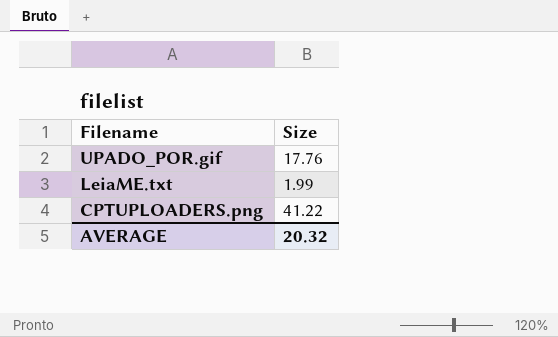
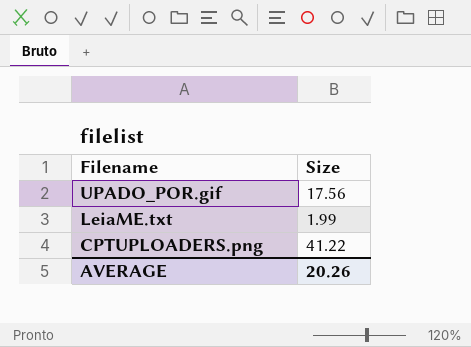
UPADO_POR.gif | Size: 17.76 -> 17.56
AVERAGE | Size: 20.32 -> 20.26

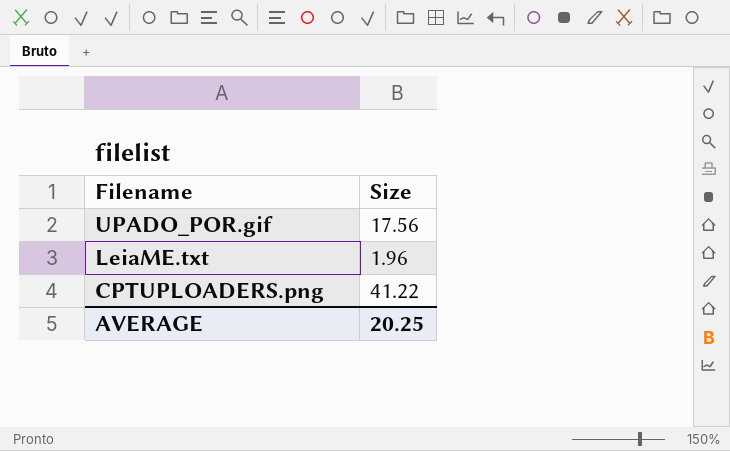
LeiaME.txt | Size: 1.99 -> 1.96
AVERAGE | Size: 20.26 -> 20.25

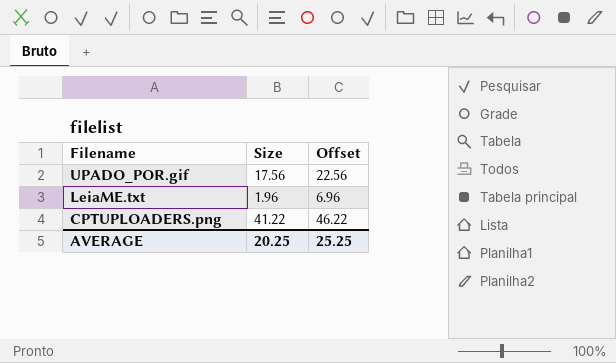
column Offset | formula: none -> [Size] + 5

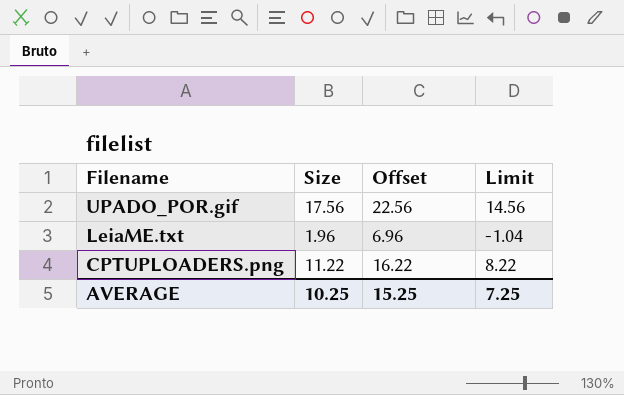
column Limit | formula: none -> [Size] - 3
CPTUPLOADERS.png | Size: 41.22 -> 11.22
CPTUPLOADERS.png | Offset: 46.22 -> 16.22
AVERAGE | Size: 20.25 -> 10.25
AVERAGE | Offset: 25.25 -> 15.25

